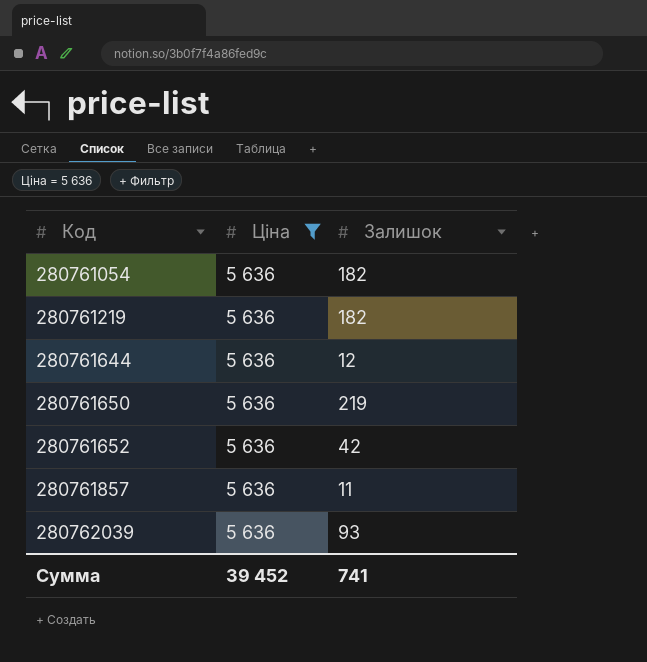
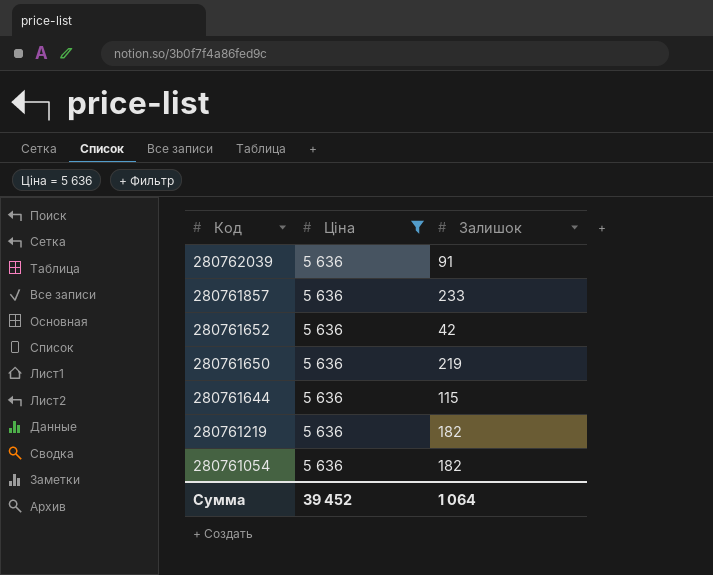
row order: Код ascending -> Код descending
280762039 | Залишок: 93 -> 91
280761857 | Залишок: 11 -> 233
280761644 | Залишок: 12 -> 115
Сумма | Залишок: 741 -> 1 064

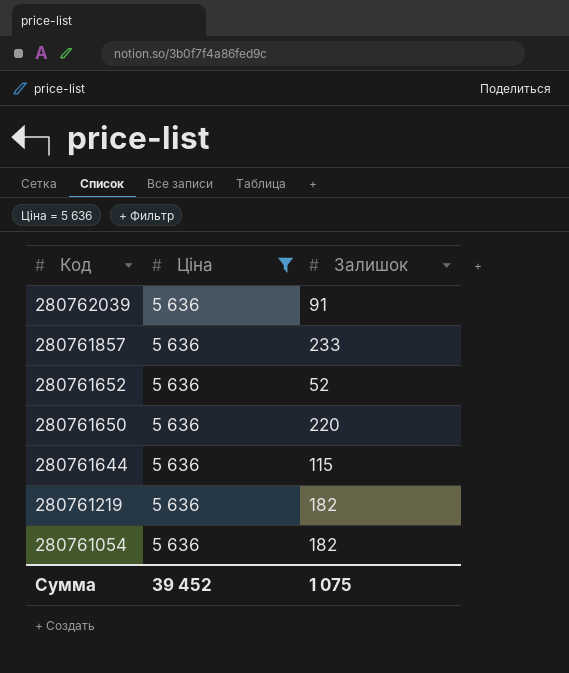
280761652 | Залишок: 42 -> 52
280761650 | Залишок: 219 -> 220
Сумма | Залишок: 1 064 -> 1 075

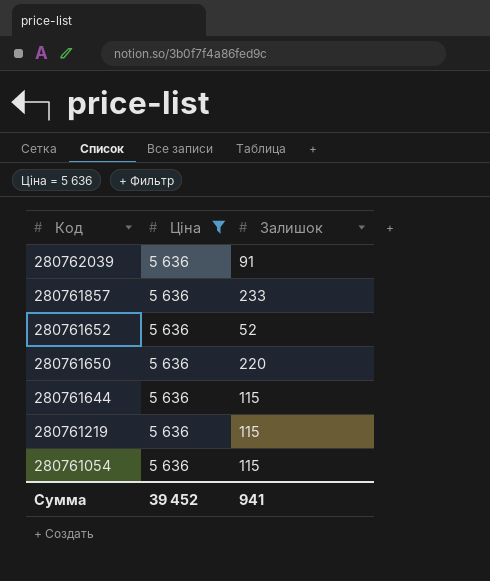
280761219 | Залишок: 182 -> 115
280761054 | Залишок: 182 -> 115
Сумма | Залишок: 1 075 -> 941

